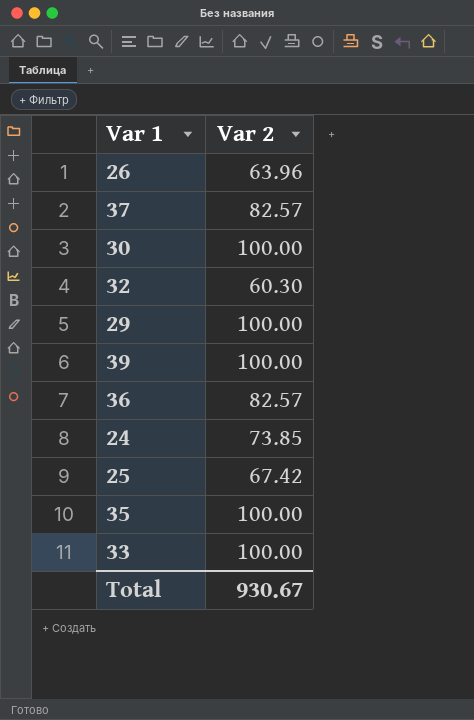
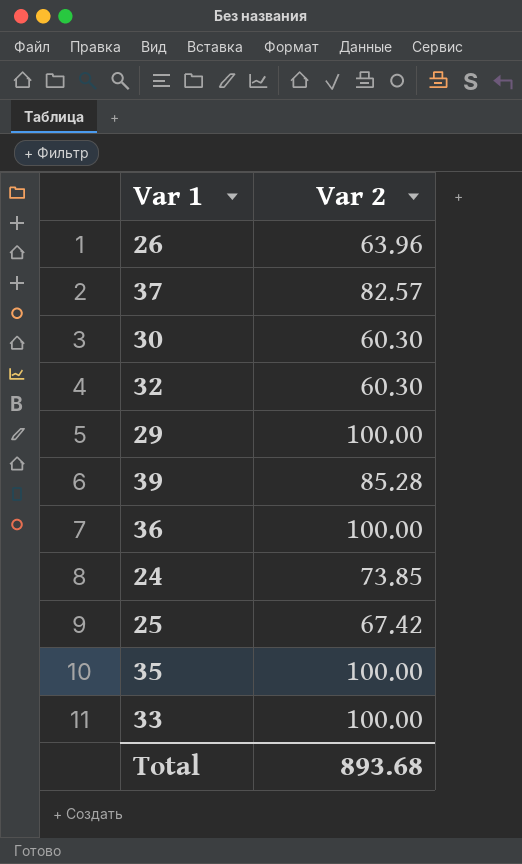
30 | Var 2: 100.00 -> 60.30
39 | Var 2: 100.00 -> 85.28
36 | Var 2: 82.57 -> 100.00
Total | Var 2: 930.67 -> 893.68

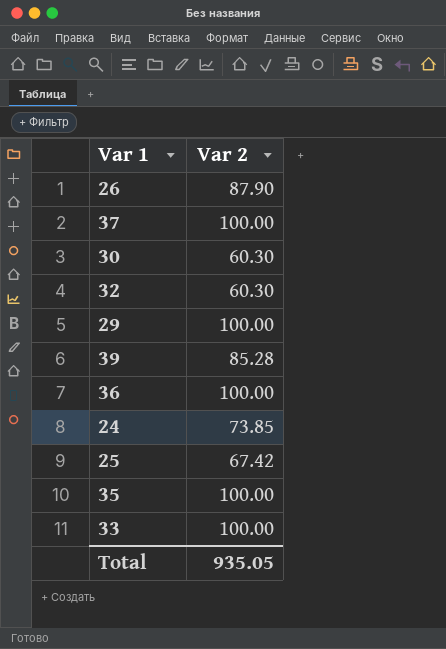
26 | Var 2: 63.96 -> 87.90
37 | Var 2: 82.57 -> 100.00
Total | Var 2: 893.68 -> 935.05

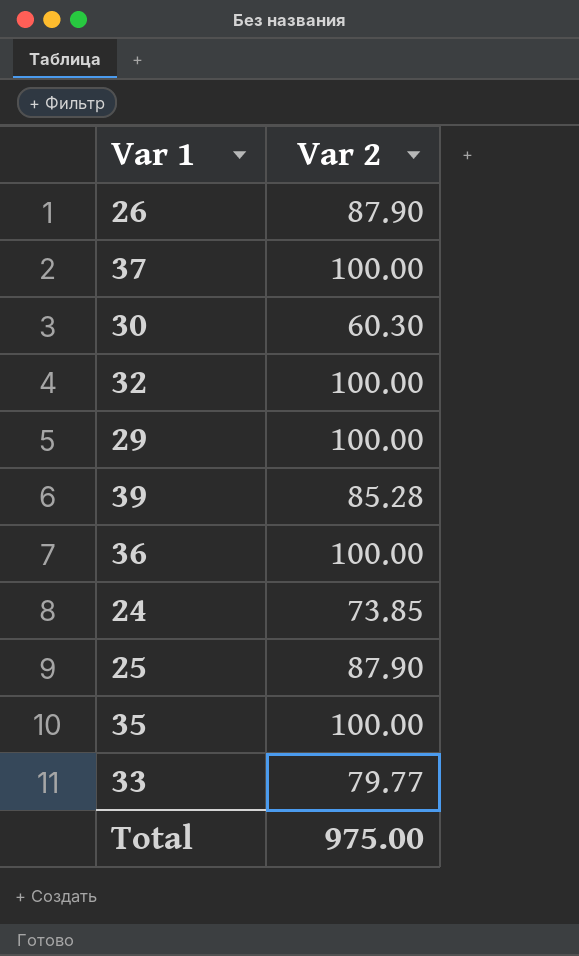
32 | Var 2: 60.30 -> 100.00
25 | Var 2: 67.42 -> 87.90
33 | Var 2: 100.00 -> 79.77
Total | Var 2: 935.05 -> 975.00

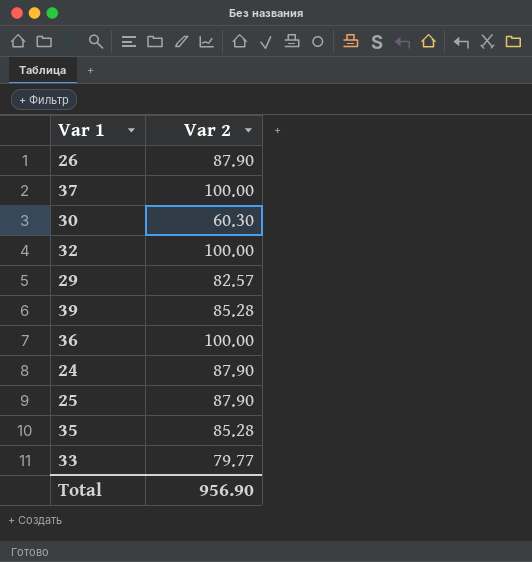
29 | Var 2: 100.00 -> 82.57
24 | Var 2: 73.85 -> 87.90
35 | Var 2: 100.00 -> 85.28
Total | Var 2: 975.00 -> 956.90

